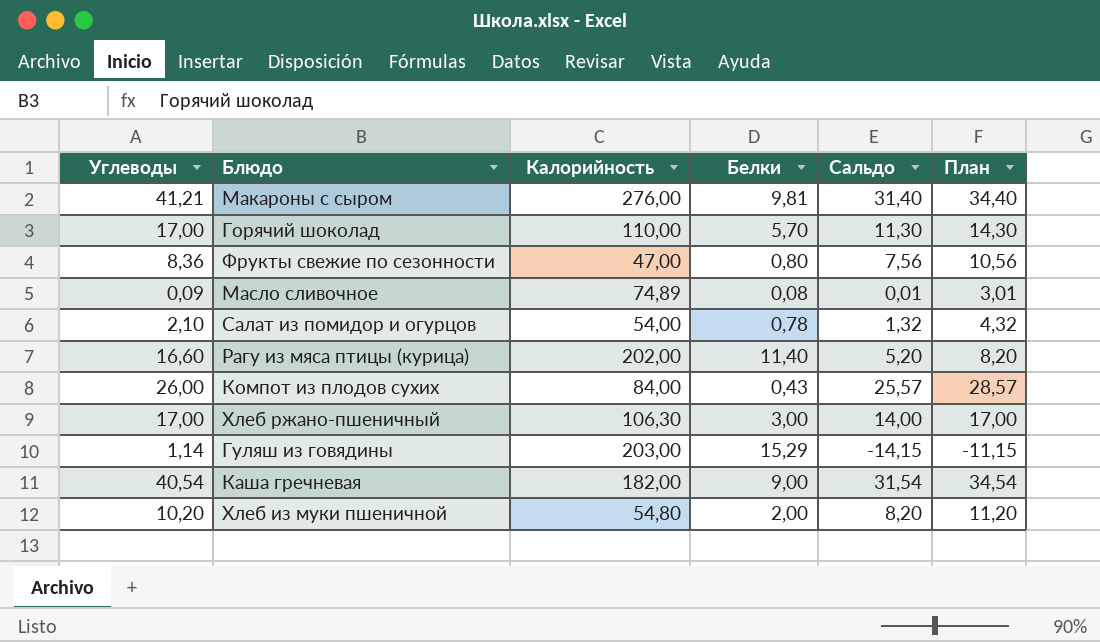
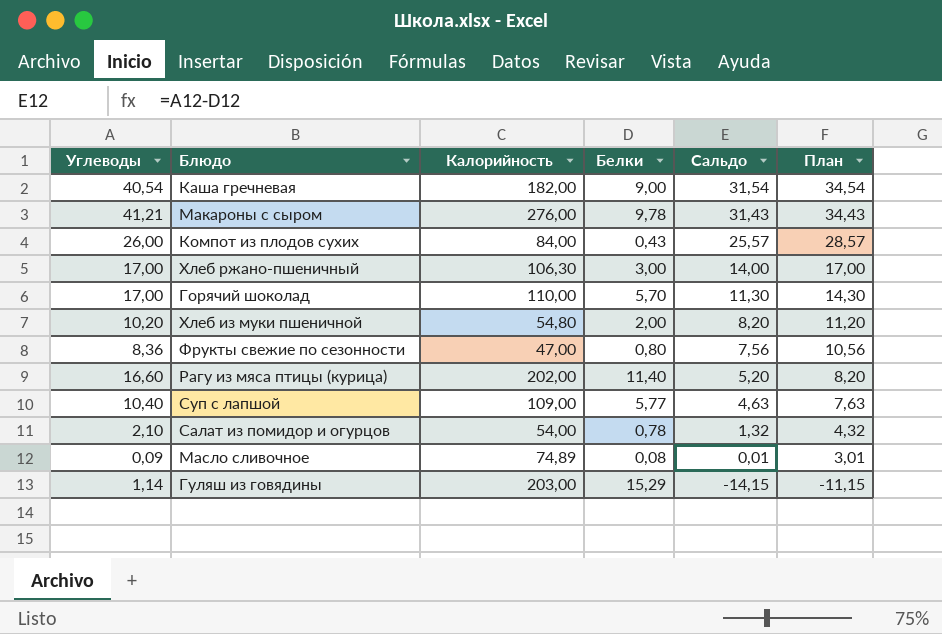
row order: none -> Сальдо descending
Макароны с сыром | Белки: 9,81 -> 9,78
Макароны с сыром | Сальдо: 31,40 -> 31,43
Макароны с сыром | План: 34,40 -> 34,43
row Суп с лапшой: none -> 10,40 | 109,00 | 5,77 | 4,63 | 7,63

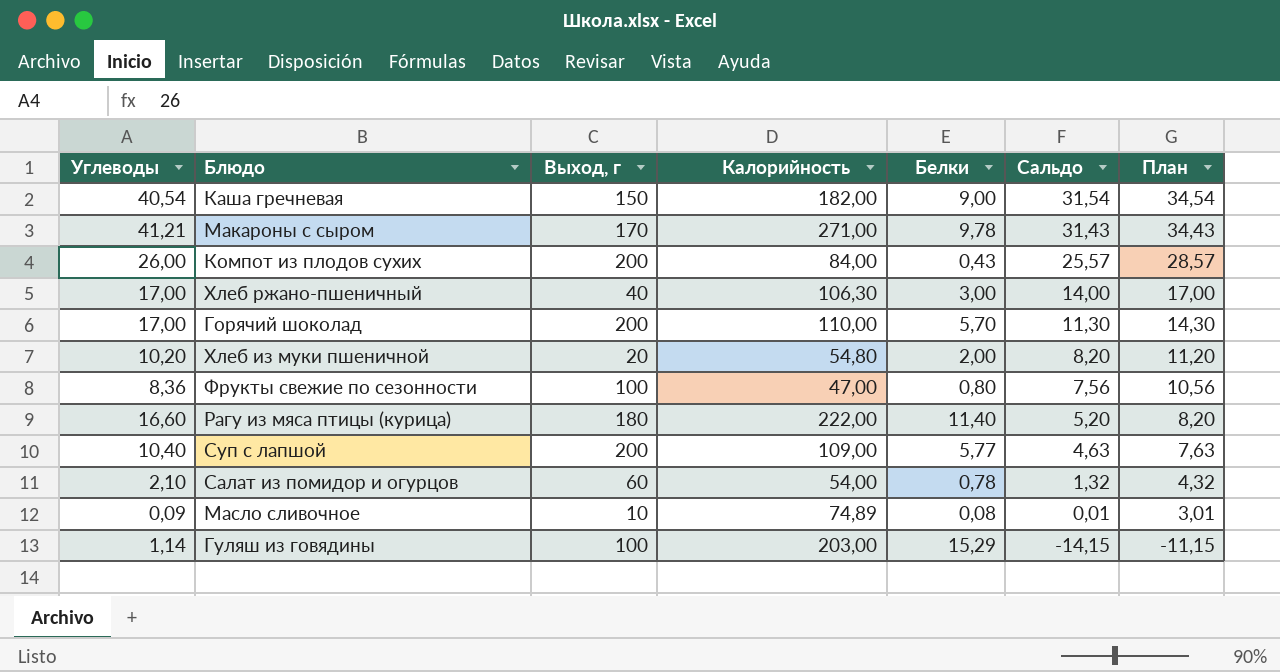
column Выход, г | position: none -> 3
Макароны с сыром | Калорийность: 276,00 -> 271,00
Рагу из мяса птицы (курица) | Калорийность: 202,00 -> 222,00

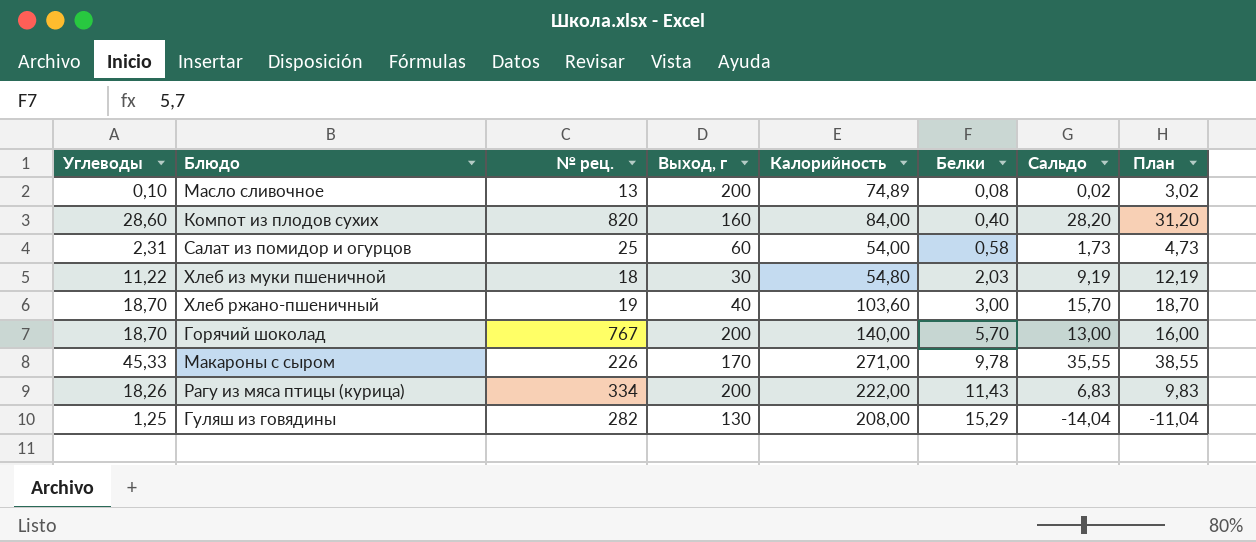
row order: Сальдо descending -> Белки ascending
column № рец. | position: none -> 3
row Каша гречневая: 40,54 | 150 | 182,00 | 9,00 | 31,54 | 34,54 -> none
row Фрукты свежие по сезонности: 8,36 | 100 | 47,00 | 0,80 | 7,56 | 10,56 -> none
row Суп с лапшой: 10,40 | 200 | 109,00 | 5,77 | 4,63 | 7,63 -> none
Масло сливочное | Углеводы: 0,09 -> 0,10
Масло сливочное | Выход, г: 10 -> 200
Масло сливочное | Сальдо: 0,01 -> 0,02
Масло сливочное | План: 3,01 -> 3,02
Компот из плодов сухих | Углеводы: 26,00 -> 28,60
Компот из плодов сухих | Выход, г: 200 -> 160
Компот из плодов сухих | Белки: 0,43 -> 0,40
Компот из плодов сухих | Сальдо: 25,57 -> 28,20
Компот из плодов сухих | План: 28,57 -> 31,20
Салат из помидор и огурцов | Углеводы: 2,10 -> 2,31
Салат из помидор и огурцов | Белки: 0,78 -> 0,58
Салат из помидор и огурцов | Сальдо: 1,32 -> 1,73
Салат из помидор и огурцов | План: 4,32 -> 4,73
Хлеб из муки пшеничной | Углеводы: 10,20 -> 11,22
Хлеб из муки пшеничной | Выход, г: 20 -> 30
Хлеб из муки пшеничной | Белки: 2,00 -> 2,03
Хлеб из муки пшеничной | Сальдо: 8,20 -> 9,19
Хлеб из муки пшеничной | План: 11,20 -> 12,19
Хлеб ржано-пшеничный | Углеводы: 17,00 -> 18,70
Хлеб ржано-пшеничный | Калорийность: 106,30 -> 103,60
Хлеб ржано-пшеничный | Сальдо: 14,00 -> 15,70
Хлеб ржано-пшеничный | План: 17,00 -> 18,70
Горячий шоколад | Углеводы: 17,00 -> 18,70
Горячий шоколад | Калорийность: 110,00 -> 140,00
Горячий шоколад | Сальдо: 11,30 -> 13,00
Горячий шоколад | План: 14,30 -> 16,00
Макароны с сыром | Углеводы: 41,21 -> 45,33
Макароны с сыром | Сальдо: 31,43 -> 35,55
Макароны с сыром | План: 34,43 -> 38,55
Рагу из мяса птицы (курица) | Углеводы: 16,60 -> 18,26
Рагу из мяса птицы (курица) | Выход, г: 180 -> 200
Рагу из мяса птицы (курица) | Белки: 11,40 -> 11,43
Рагу из мяса птицы (курица) | Сальдо: 5,20 -> 6,83
Рагу из мяса птицы (курица) | План: 8,20 -> 9,83
Гуляш из говядины | Углеводы: 1,14 -> 1,25
Гуляш из говядины | Выход, г: 100 -> 130
Гуляш из говядины | Калорийность: 203,00 -> 208,00
Гуляш из говядины | Сальдо: -14,15 -> -14,04
Гуляш из говядины | План: -11,15 -> -11,04

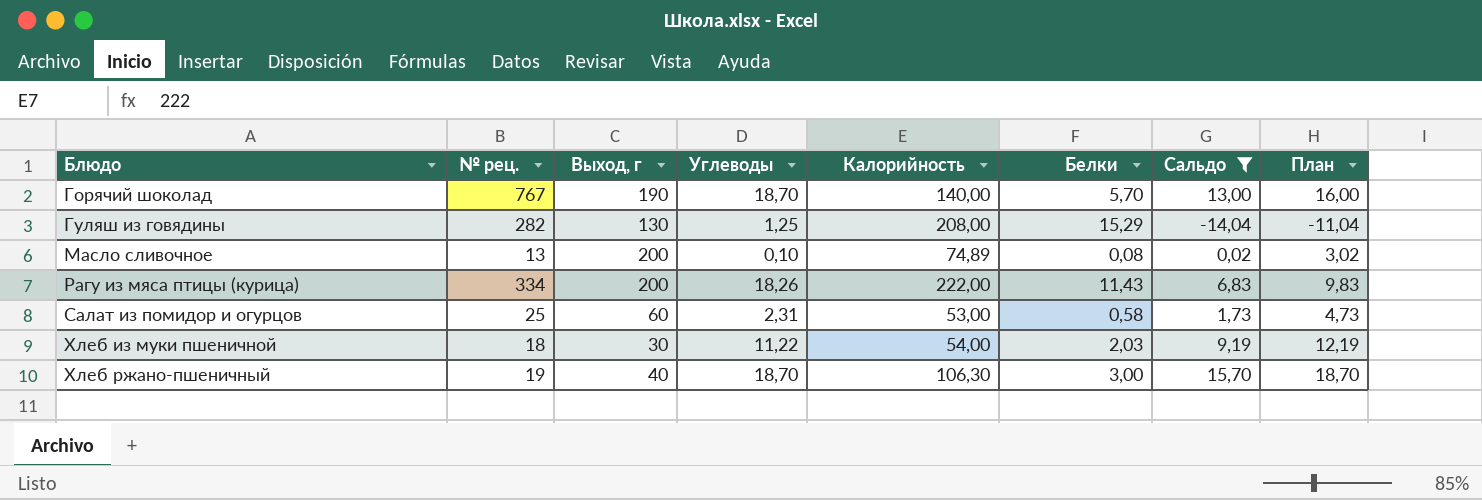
filter: none -> Сальдо <= 15,70
row order: Белки ascending -> Блюдо ascending
column Углеводы | position: 1 -> 4
Горячий шоколад | Выход, г: 200 -> 190
Салат из помидор и огурцов | Калорийность: 54,00 -> 53,00
Хлеб из муки пшеничной | Калорийность: 54,80 -> 54,00
Хлеб ржано-пшеничный | Калорийность: 103,60 -> 106,30

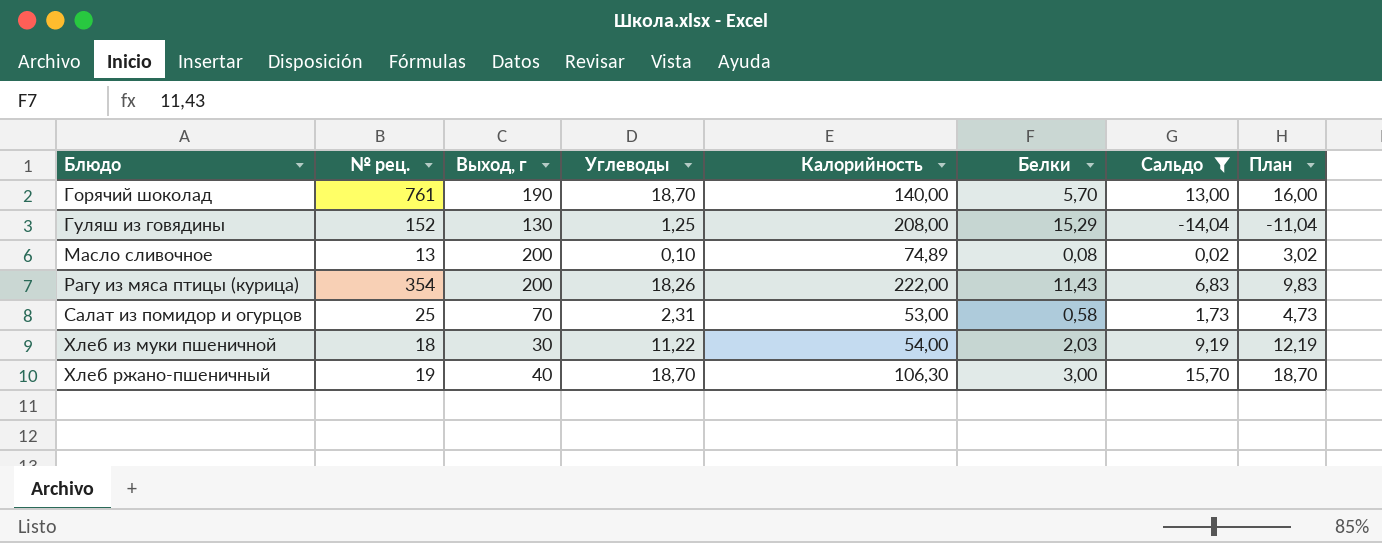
Горячий шоколад | № рец.: 767 -> 761
Гуляш из говядины | № рец.: 282 -> 152
Рагу из мяса птицы (курица) | № рец.: 334 -> 354
Салат из помидор и огурцов | Выход, г: 60 -> 70

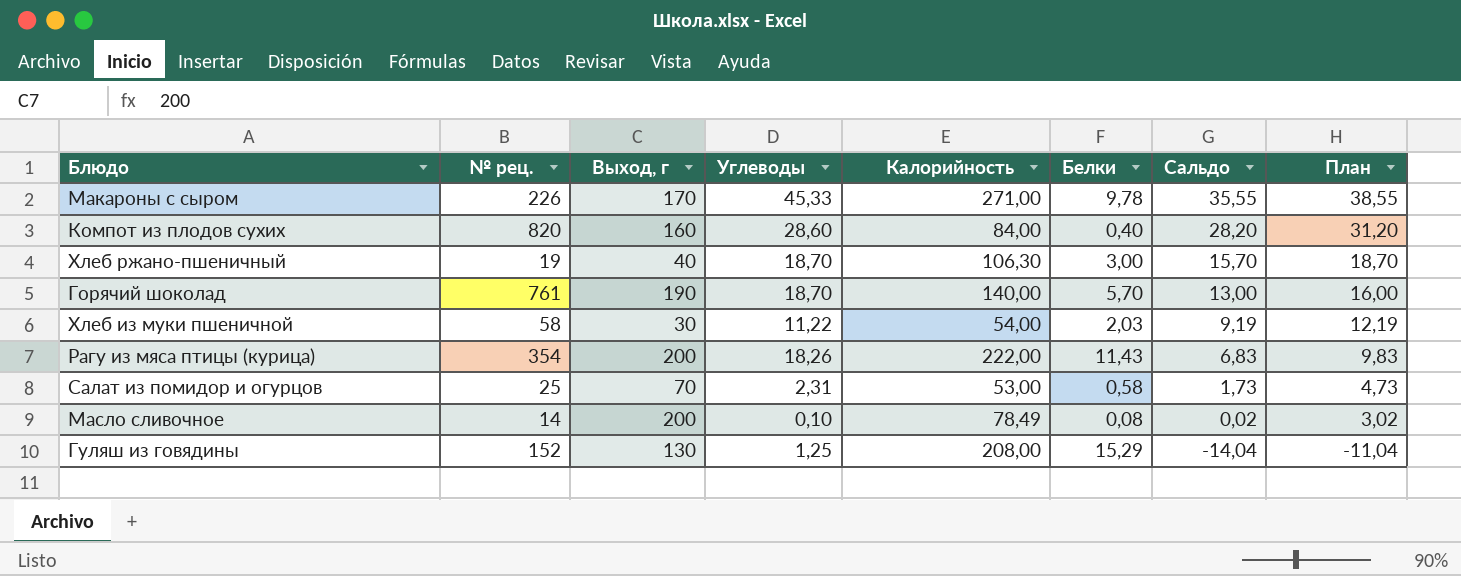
filter: Сальдо <= 15,70 -> none
row order: Блюдо ascending -> Сальдо descending
Хлеб из муки пшеничной | № рец.: 18 -> 58
Масло сливочное | № рец.: 13 -> 14
Масло сливочное | Калорийность: 74,89 -> 78,49

